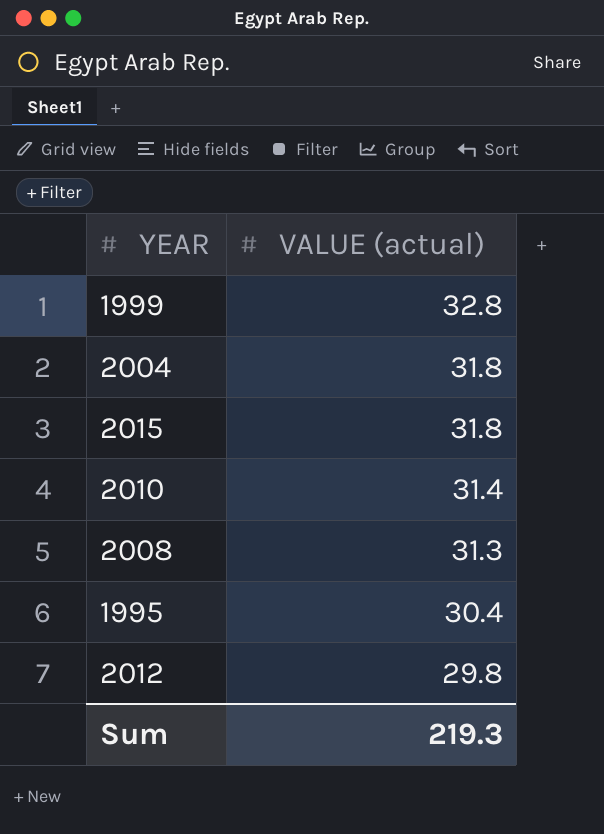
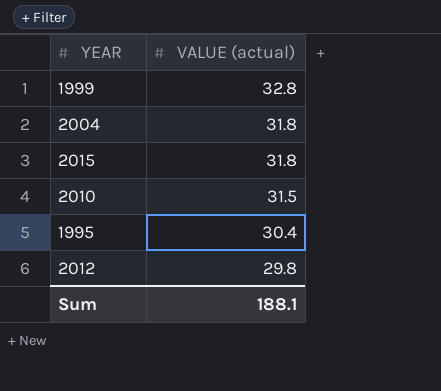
row 2008: 31.3 -> none
2010 | VALUE (actual): 31.4 -> 31.5
Sum | VALUE (actual): 219.3 -> 188.1

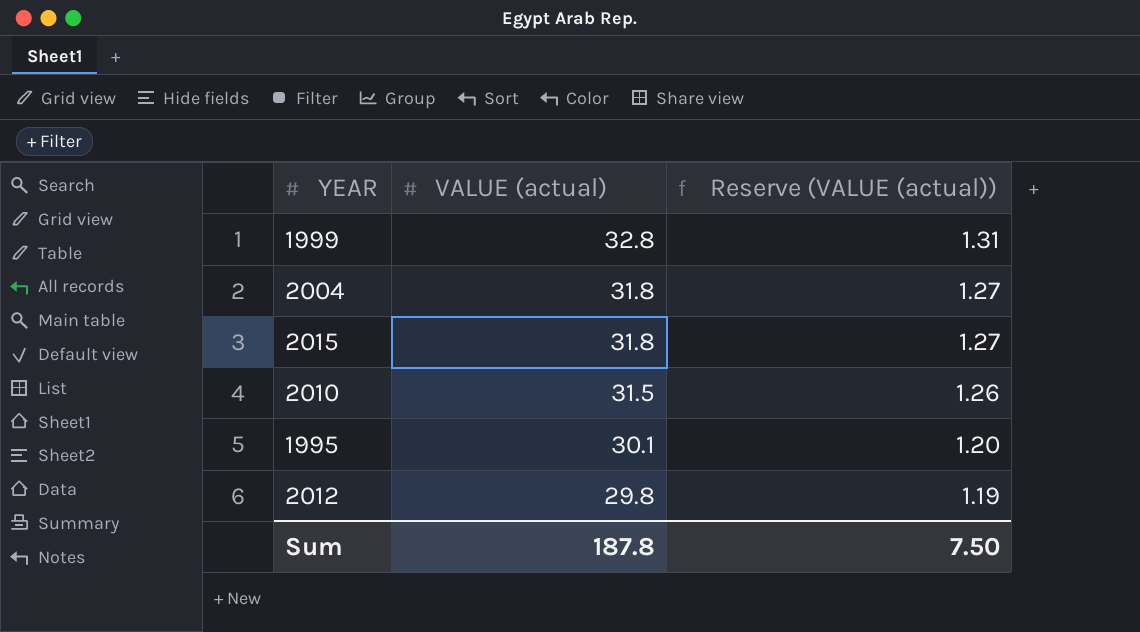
column Reserve (VALUE (actual)) | formula: none -> [VALUE (actual)] * 0.04
1995 | VALUE (actual): 30.4 -> 30.1
Sum | VALUE (actual): 188.1 -> 187.8

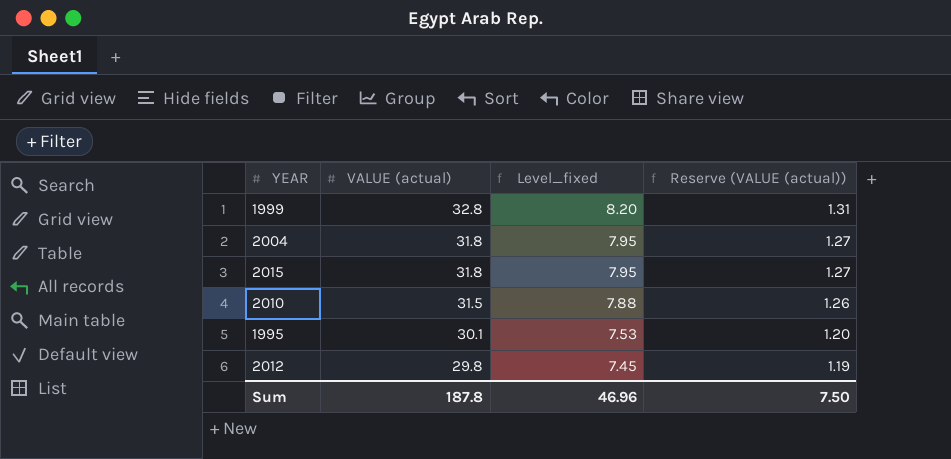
column Level_fixed | formula: none -> [VALUE (actual)] * 0.25

